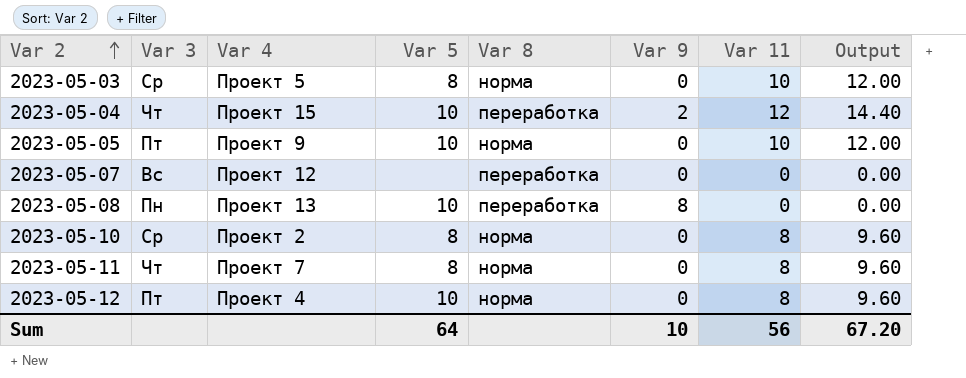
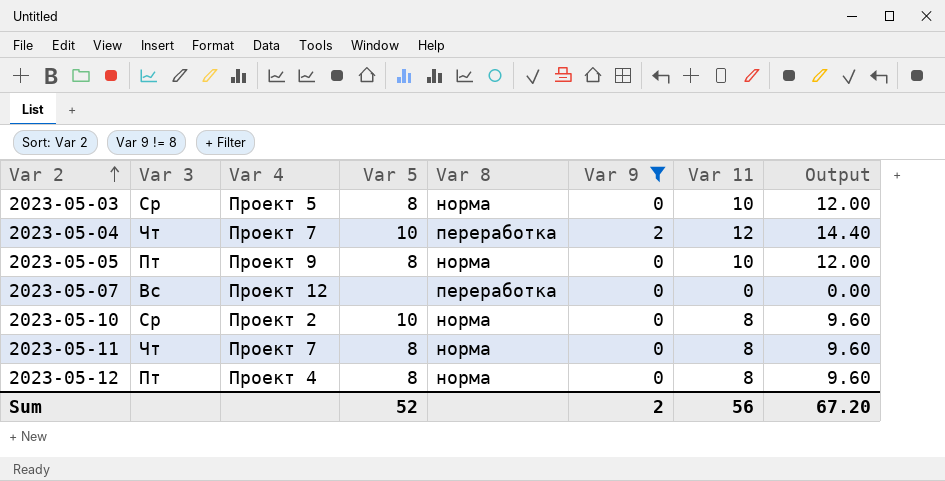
filter: none -> Var 9 != 8
2023-05-04 | Var 4: Проект 15 -> Проект 7
2023-05-05 | Var 5: 10 -> 8
2023-05-10 | Var 5: 8 -> 10
2023-05-12 | Var 5: 10 -> 8
Sum | Var 5: 64 -> 52
Sum | Var 9: 10 -> 2

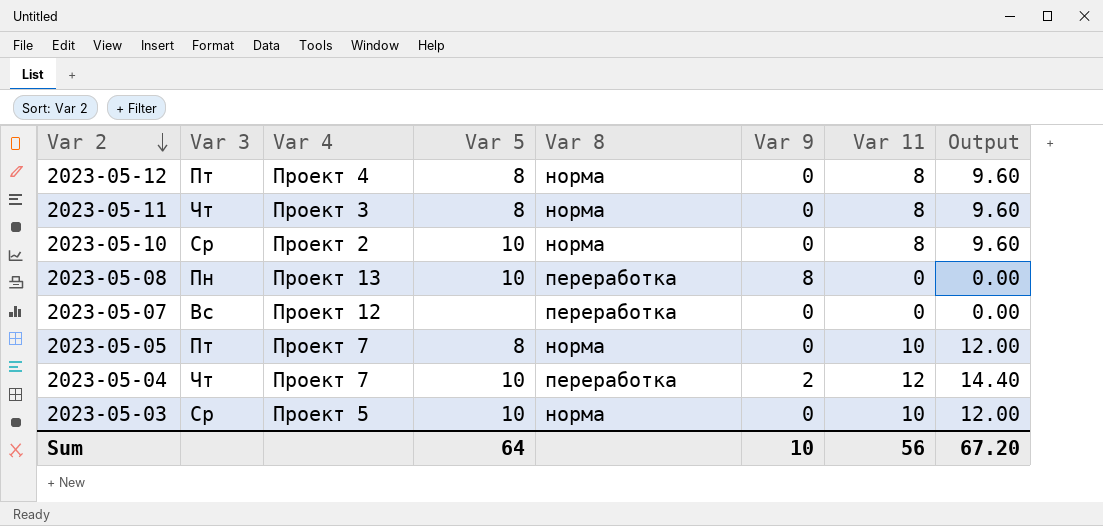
filter: Var 9 != 8 -> none
row order: Var 2 ascending -> Var 2 descending
2023-05-11 | Var 4: Проект 7 -> Проект 3
2023-05-05 | Var 4: Проект 9 -> Проект 7
2023-05-03 | Var 5: 8 -> 10
Sum | Var 5: 52 -> 64
Sum | Var 9: 2 -> 10

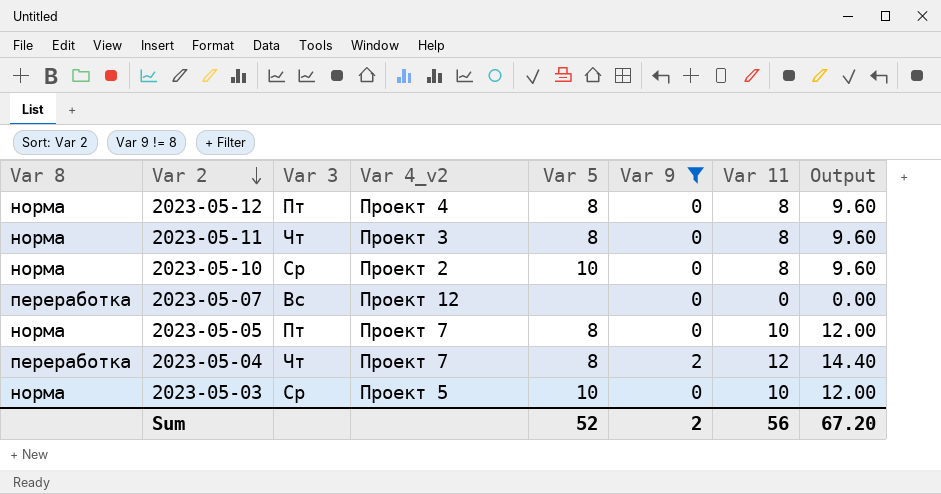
filter: none -> Var 9 != 8
column Var 8 | position: 5 -> 1
column name: Var 4 -> Var 4_v2
2023-05-04 | Var 5: 10 -> 8
Sum | Var 5: 64 -> 52
Sum | Var 9: 10 -> 2

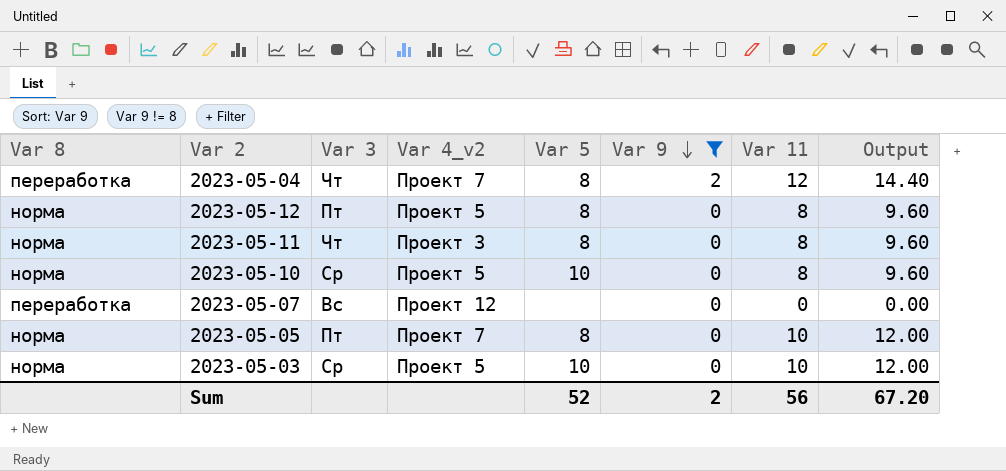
row order: Var 2 descending -> Var 9 descending
2023-05-12 | Var 4_v2: Проект 4 -> Проект 5
2023-05-10 | Var 4_v2: Проект 2 -> Проект 5

